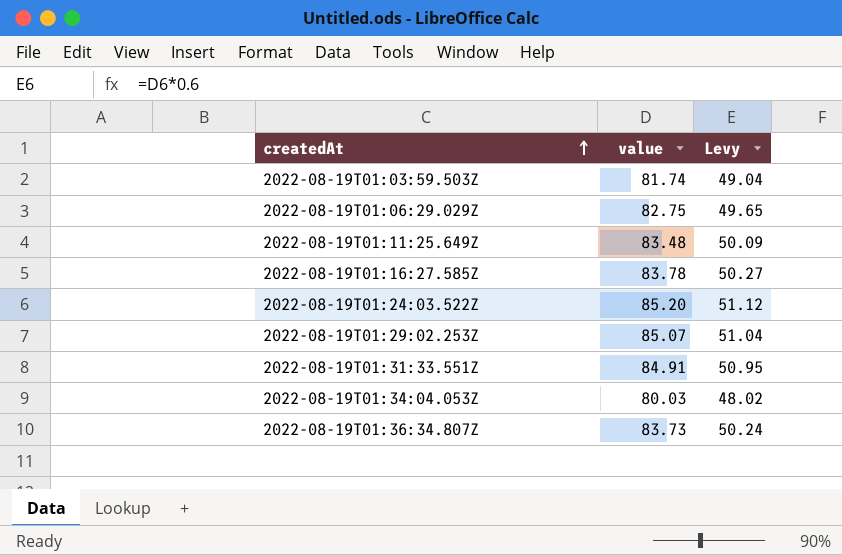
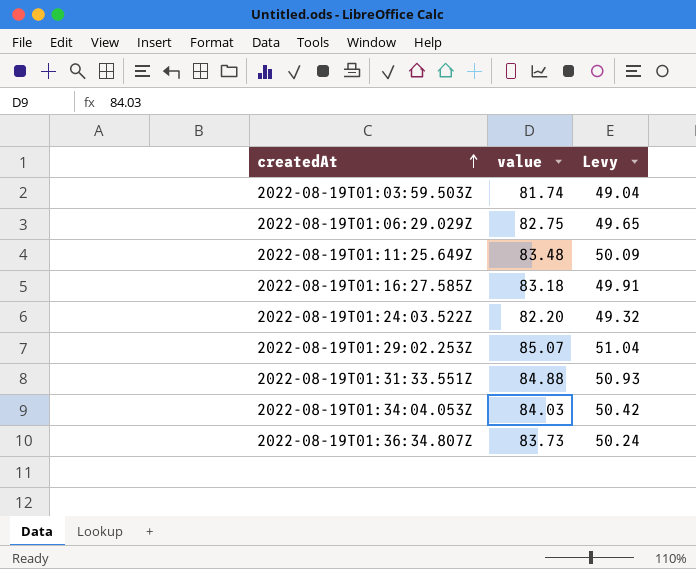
2022-08-19T01:16:27.585Z | value: 83.78 -> 83.18
2022-08-19T01:16:27.585Z | Levy: 50.27 -> 49.91
2022-08-19T01:24:03.522Z | value: 85.20 -> 82.20
2022-08-19T01:24:03.522Z | Levy: 51.12 -> 49.32
2022-08-19T01:31:33.551Z | value: 84.91 -> 84.88
2022-08-19T01:31:33.551Z | Levy: 50.95 -> 50.93
2022-08-19T01:34:04.053Z | value: 80.03 -> 84.03
2022-08-19T01:34:04.053Z | Levy: 48.02 -> 50.42

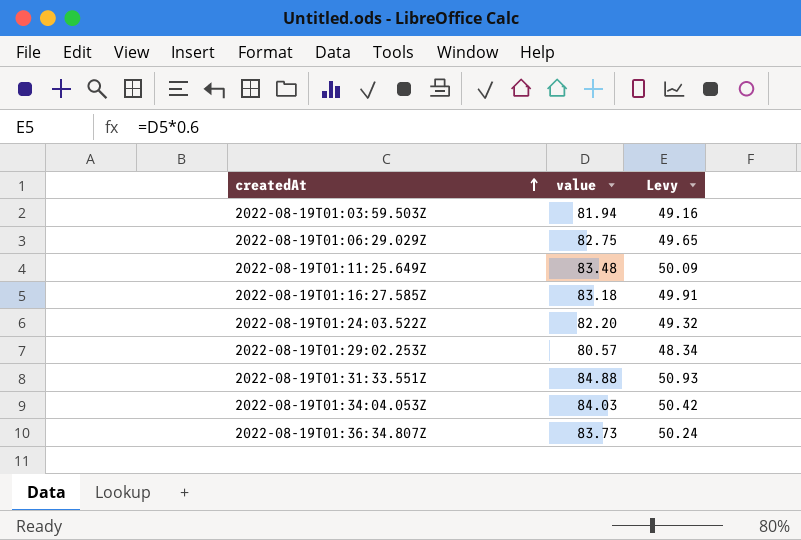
2022-08-19T01:03:59.503Z | value: 81.74 -> 81.94
2022-08-19T01:03:59.503Z | Levy: 49.04 -> 49.16
2022-08-19T01:29:02.253Z | value: 85.07 -> 80.57
2022-08-19T01:29:02.253Z | Levy: 51.04 -> 48.34

